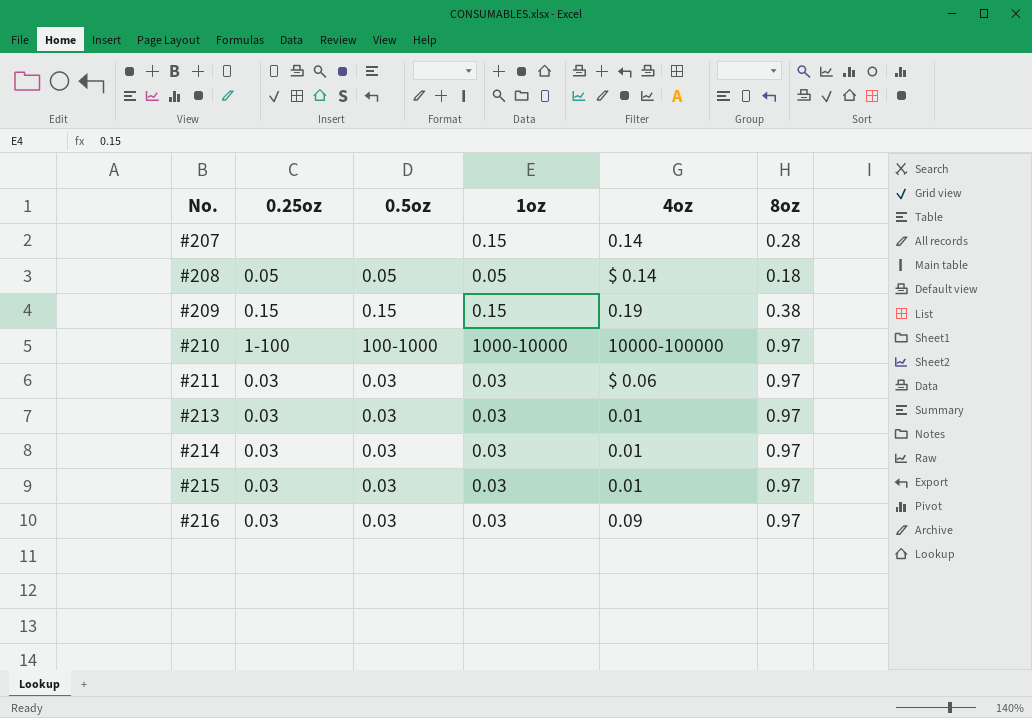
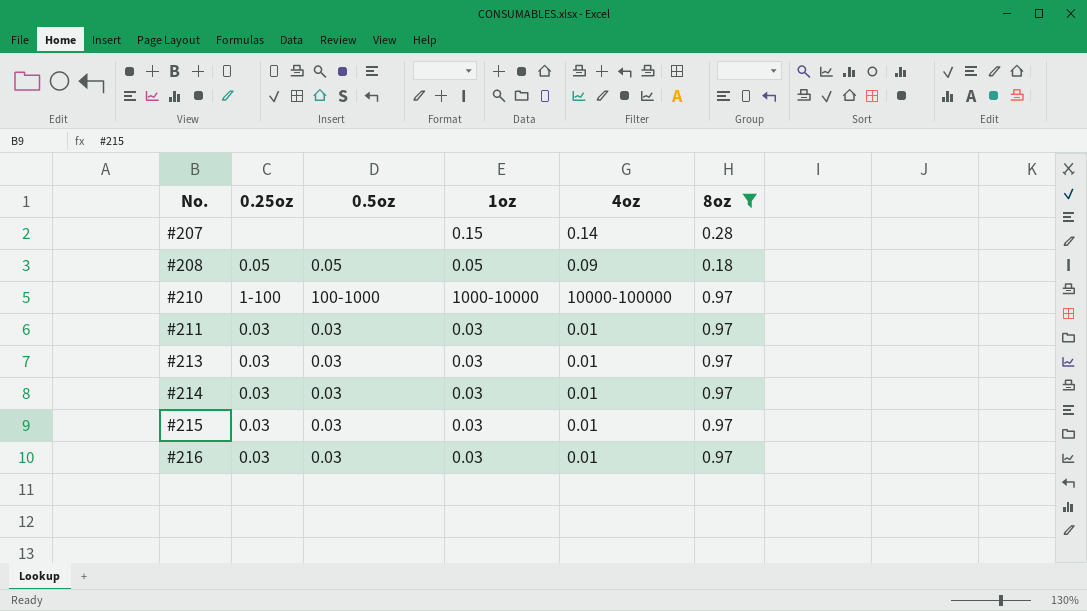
filter: none -> 8oz != 0.38
#208 | 4oz: $ 0.14 -> 0.09
#211 | 4oz: $ 0.06 -> 0.01
#216 | 4oz: 0.09 -> 0.01

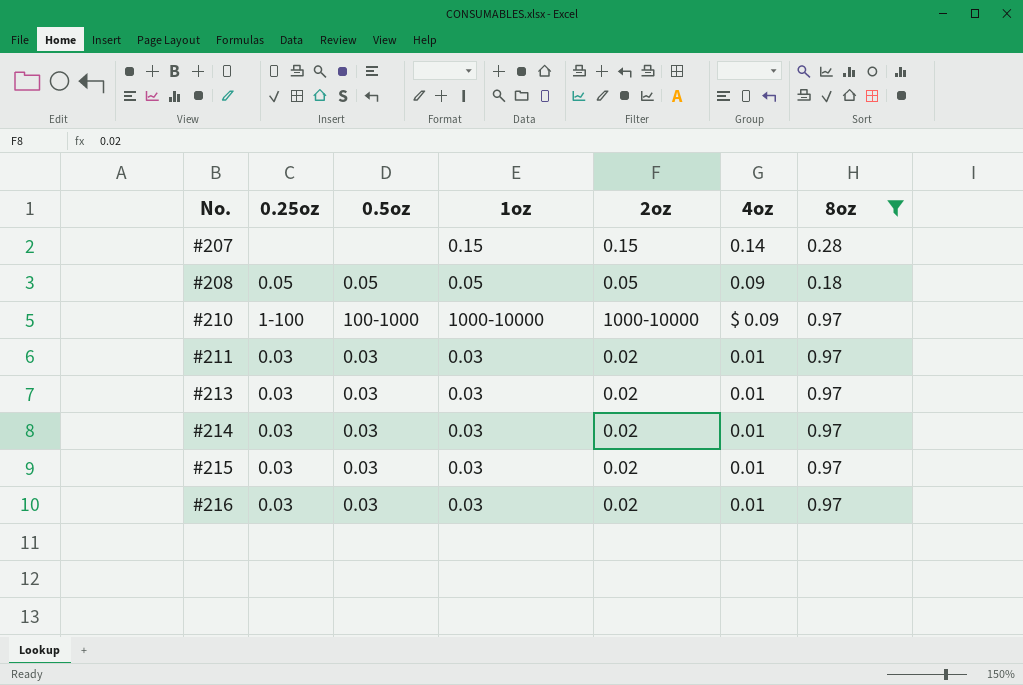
column 2oz | position: none -> 5
#210 | 4oz: 10000-100000 -> $ 0.09

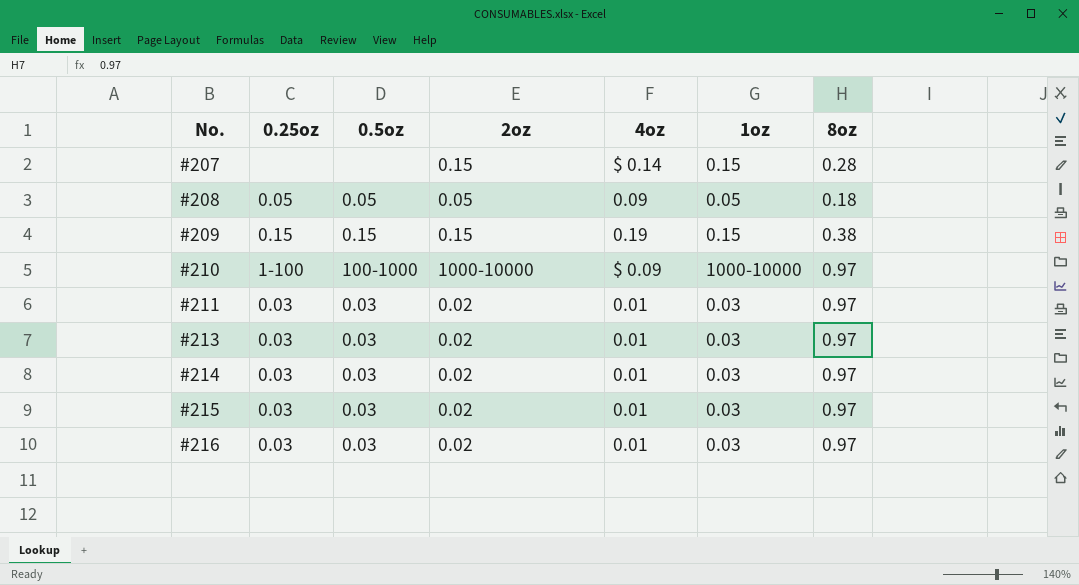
filter: 8oz != 0.38 -> none
column 1oz | position: 4 -> 6
#207 | 4oz: 0.14 -> $ 0.14

